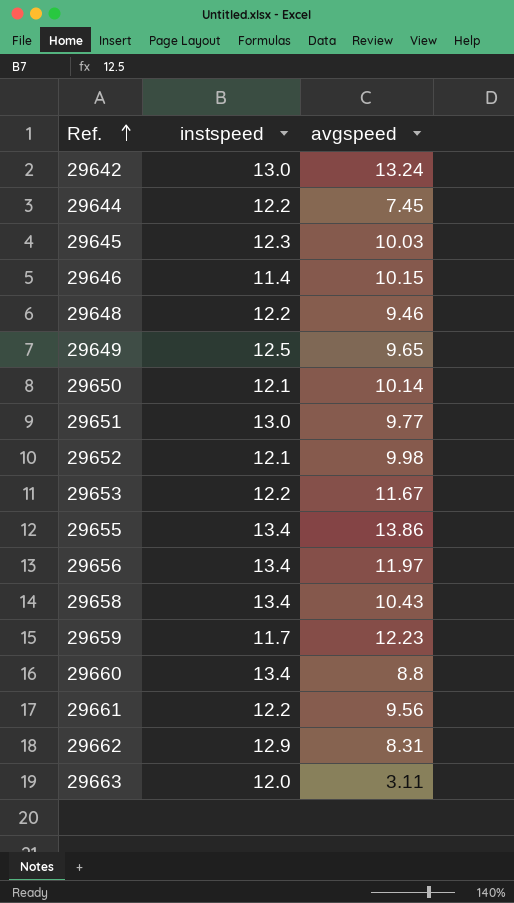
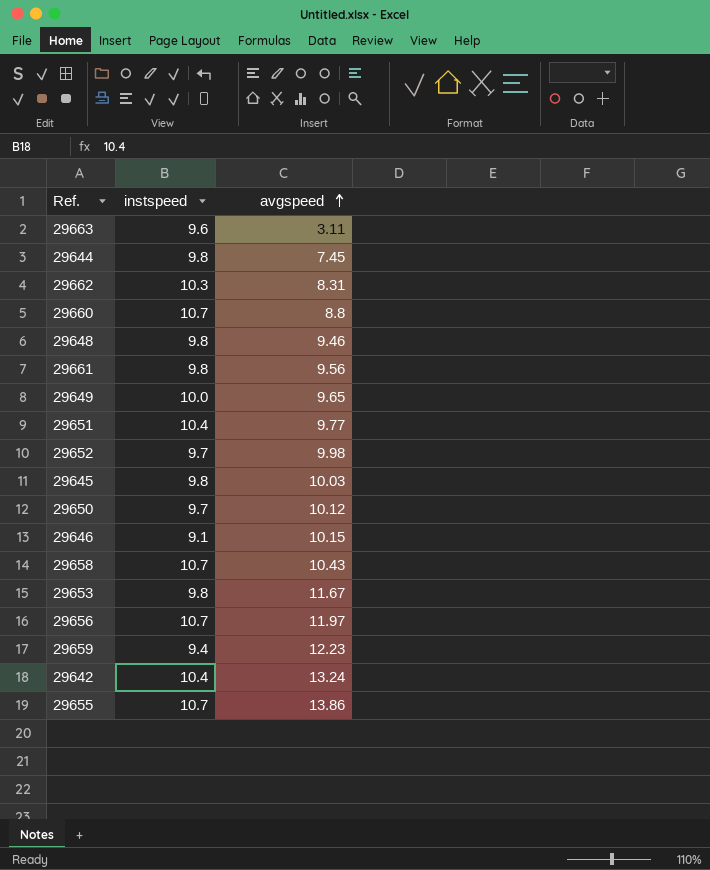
row order: Ref. ascending -> avgspeed ascending
29663 | instspeed: 12.0 -> 9.6
29644 | instspeed: 12.2 -> 9.8
29662 | instspeed: 12.9 -> 10.3
29660 | instspeed: 13.4 -> 10.7
29648 | instspeed: 12.2 -> 9.8
29661 | instspeed: 12.2 -> 9.8
29649 | instspeed: 12.5 -> 10.0
29651 | instspeed: 13.0 -> 10.4
29652 | instspeed: 12.1 -> 9.7
29645 | instspeed: 12.3 -> 9.8
29650 | instspeed: 12.1 -> 9.7
29650 | avgspeed: 10.14 -> 10.12
29646 | instspeed: 11.4 -> 9.1
29658 | instspeed: 13.4 -> 10.7
29653 | instspeed: 12.2 -> 9.8
29656 | instspeed: 13.4 -> 10.7
29659 | instspeed: 11.7 -> 9.4
29642 | instspeed: 13.0 -> 10.4
29655 | instspeed: 13.4 -> 10.7

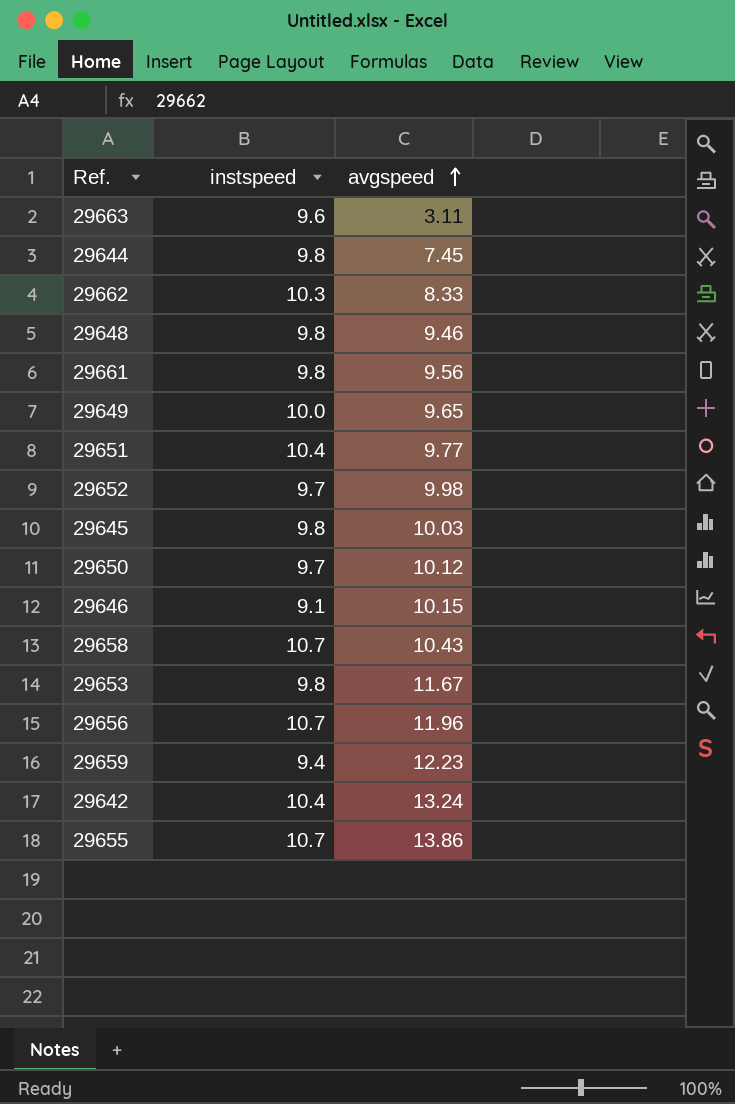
row 29660: 10.7 | 8.8 -> none
29662 | avgspeed: 8.31 -> 8.33
29656 | avgspeed: 11.97 -> 11.96

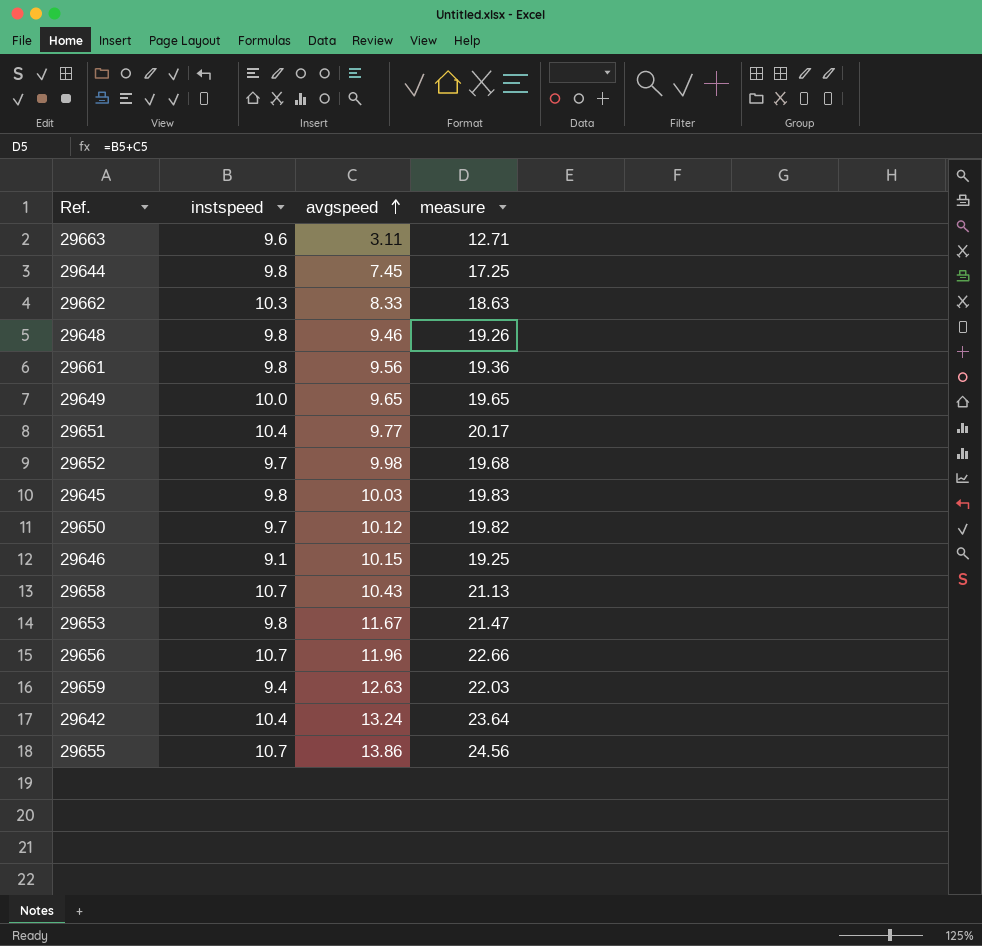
column measure | formula: none -> [instspeed] + [avgspeed]
29659 | avgspeed: 12.23 -> 12.63

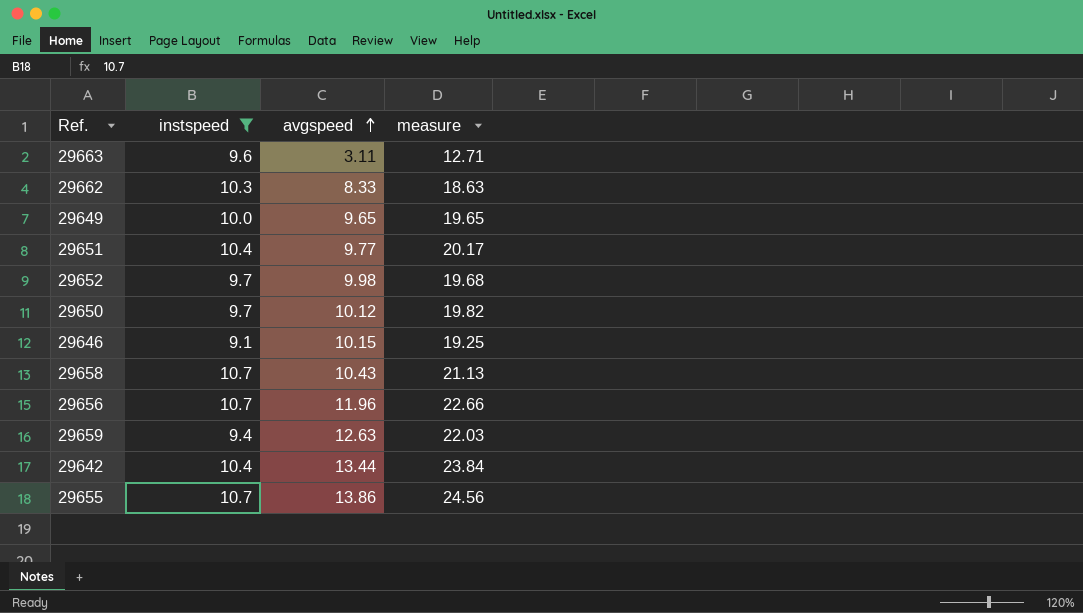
filter: none -> instspeed != 9.8
29642 | avgspeed: 13.24 -> 13.44
29642 | measure: 23.64 -> 23.84

